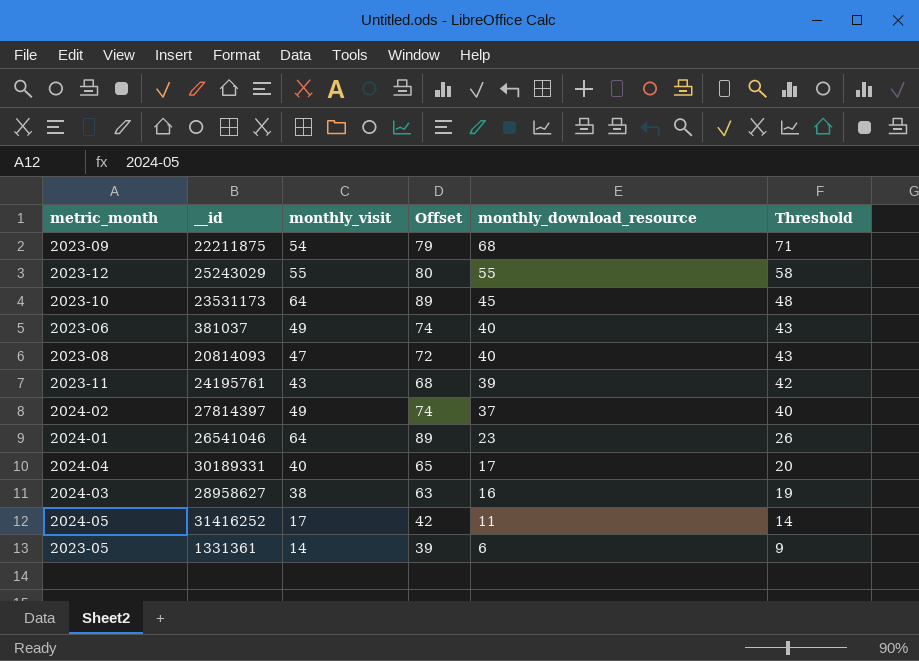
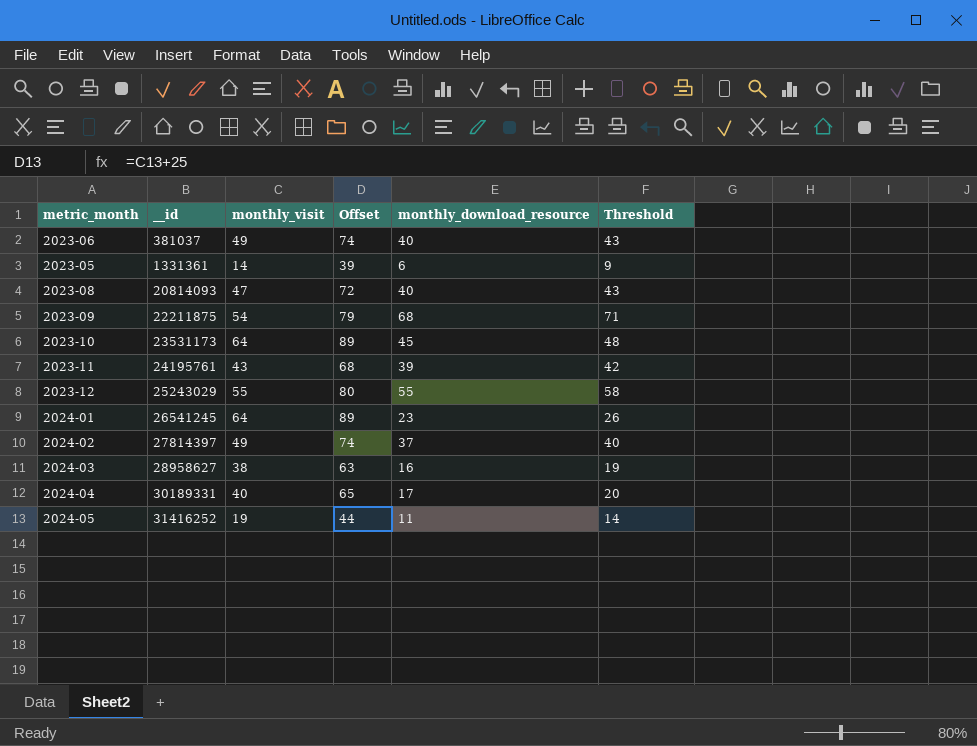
row order: monthly_download_resource descending -> __id ascending
2024-01 | __id: 26541046 -> 26541245
2024-05 | monthly_visit: 17 -> 19
2024-05 | Offset: 42 -> 44

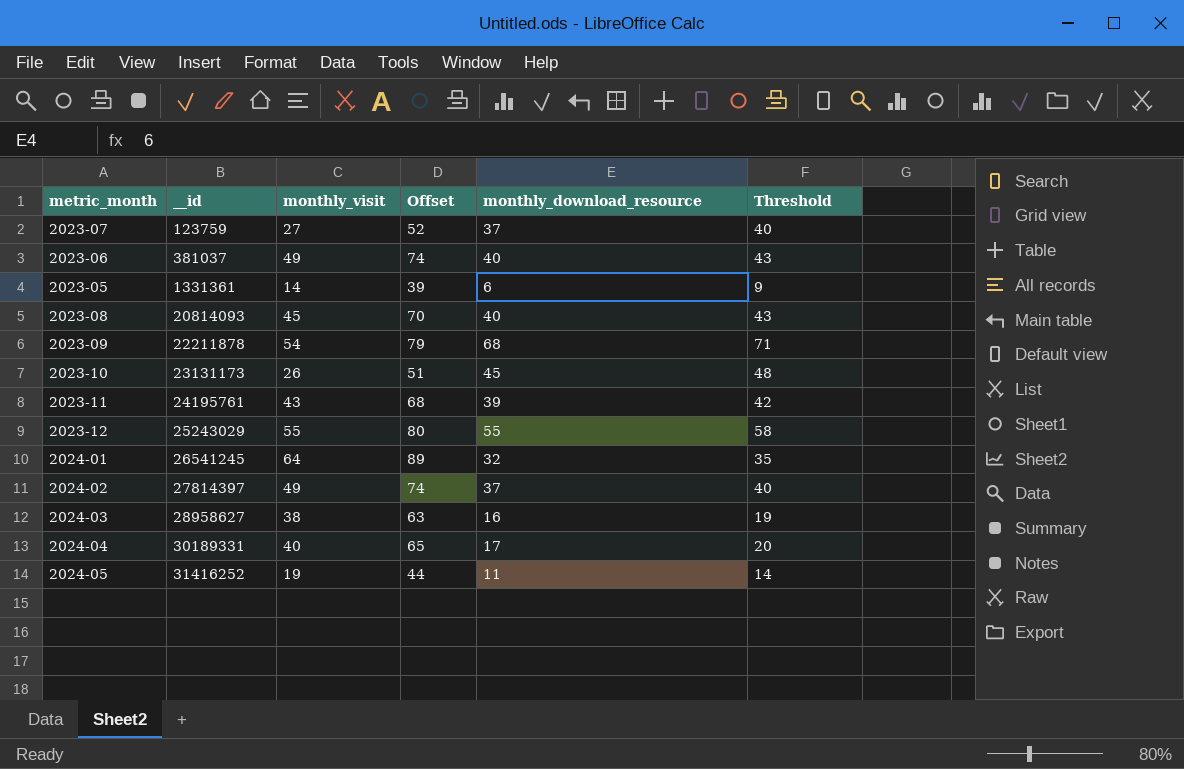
row 2023-07: none -> 123759 | 27 | 52 | 37 | 40
2023-08 | monthly_visit: 47 -> 45
2023-08 | Offset: 72 -> 70
2023-09 | __id: 22211875 -> 22211878
2023-10 | __id: 23531173 -> 23131173
2023-10 | monthly_visit: 64 -> 26
2023-10 | Offset: 89 -> 51
2024-01 | monthly_download_resource: 23 -> 32
2024-01 | Threshold: 26 -> 35

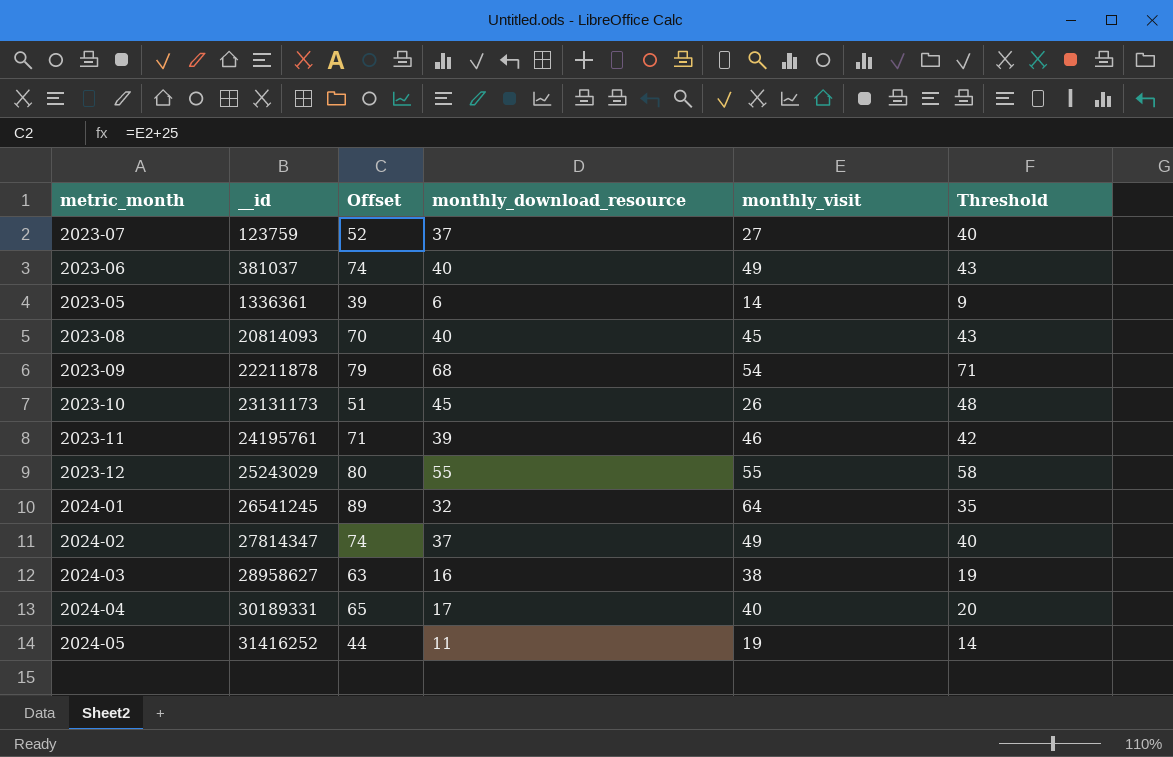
column monthly_visit | position: 3 -> 5
2023-05 | __id: 1331361 -> 1336361
2023-11 | Offset: 68 -> 71
2023-11 | monthly_visit: 43 -> 46
2024-02 | __id: 27814397 -> 27814347

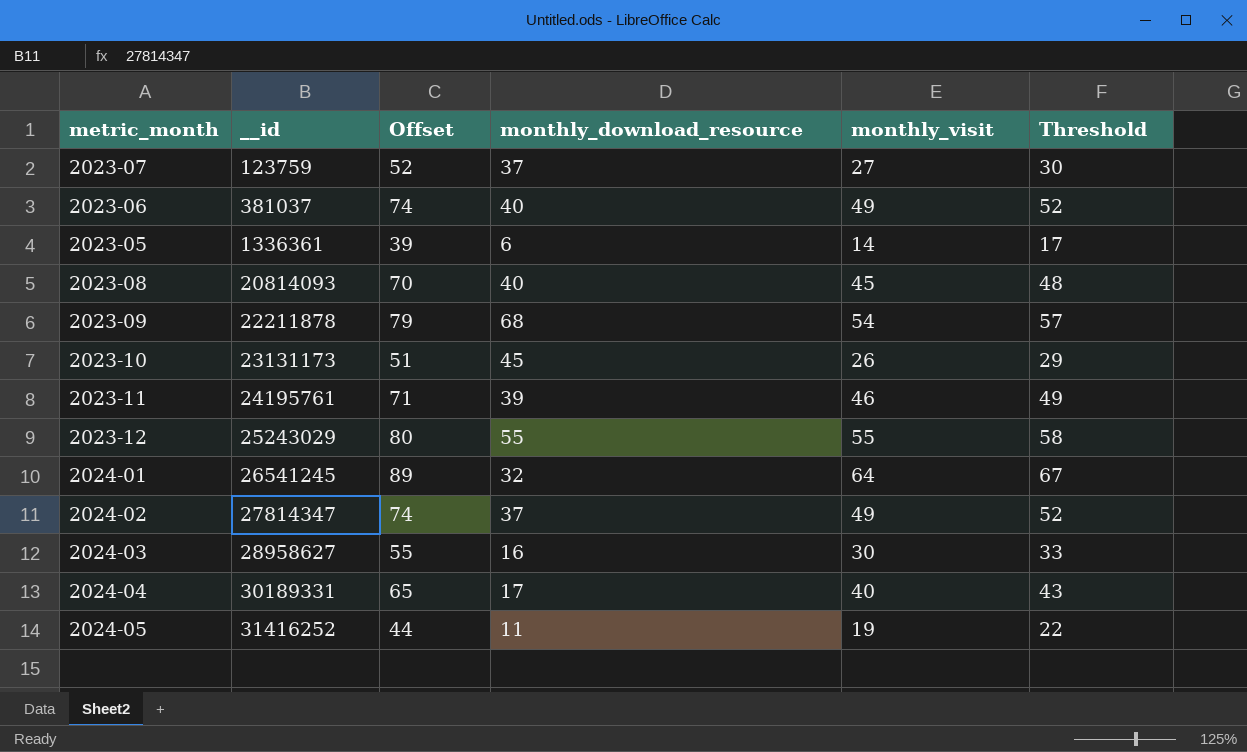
column Threshold | formula: [monthly_download_resource] + 3 -> [monthly_visit] + 3
2024-03 | Offset: 63 -> 55
2024-03 | monthly_visit: 38 -> 30

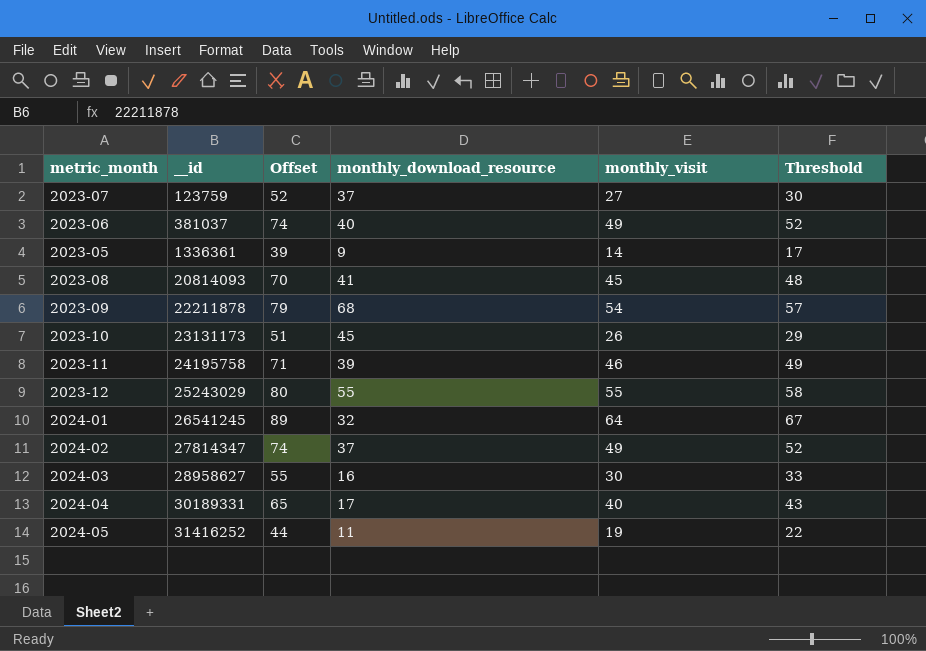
2023-05 | monthly_download_resource: 6 -> 9
2023-08 | monthly_download_resource: 40 -> 41
2023-11 | __id: 24195761 -> 24195758

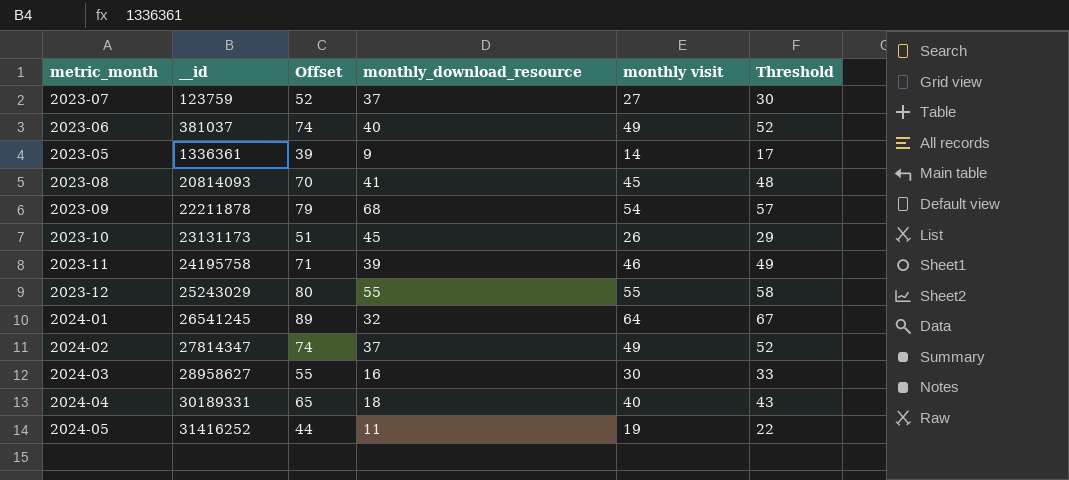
column name: monthly_visit -> monthly visit
2024-04 | monthly_download_resource: 17 -> 18

